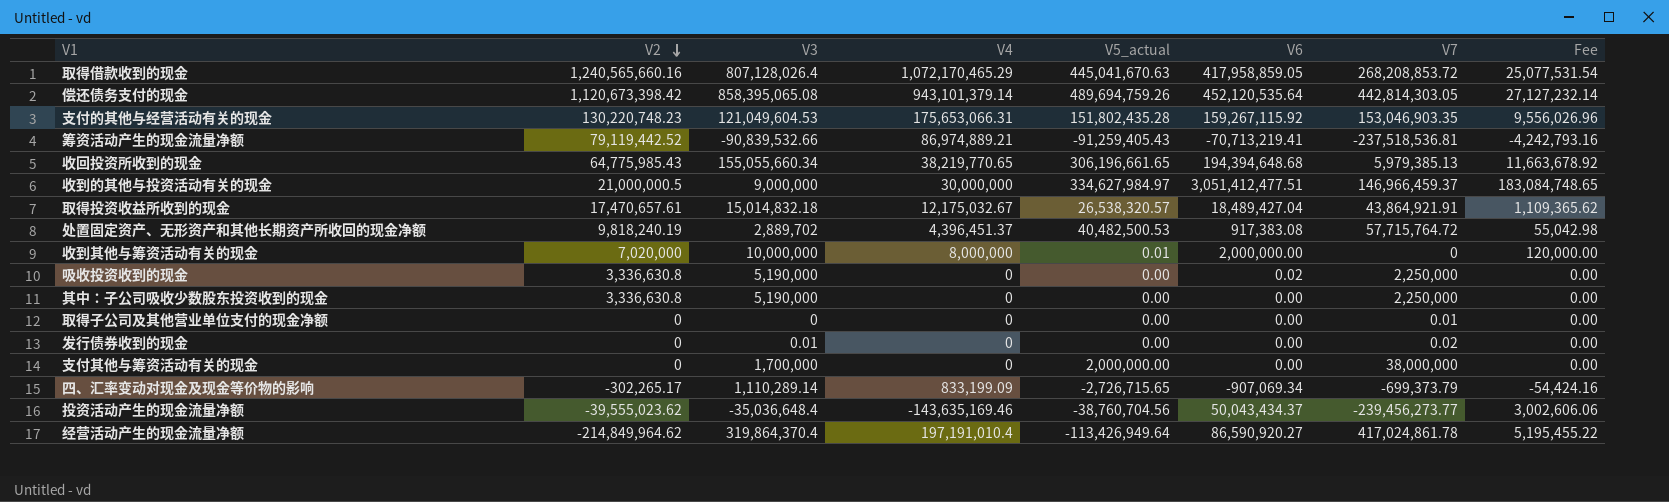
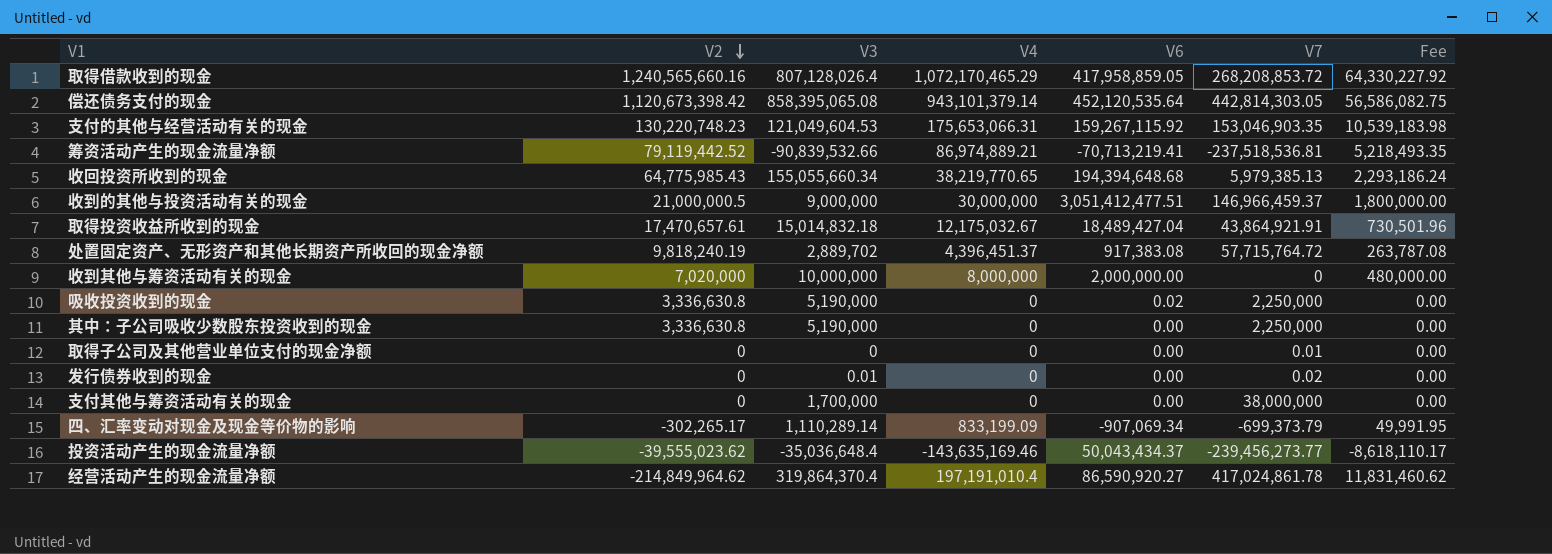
column V5_actual | position: 5 -> none
column Fee | formula: [V6] * 0.06 -> [V4] * 0.06

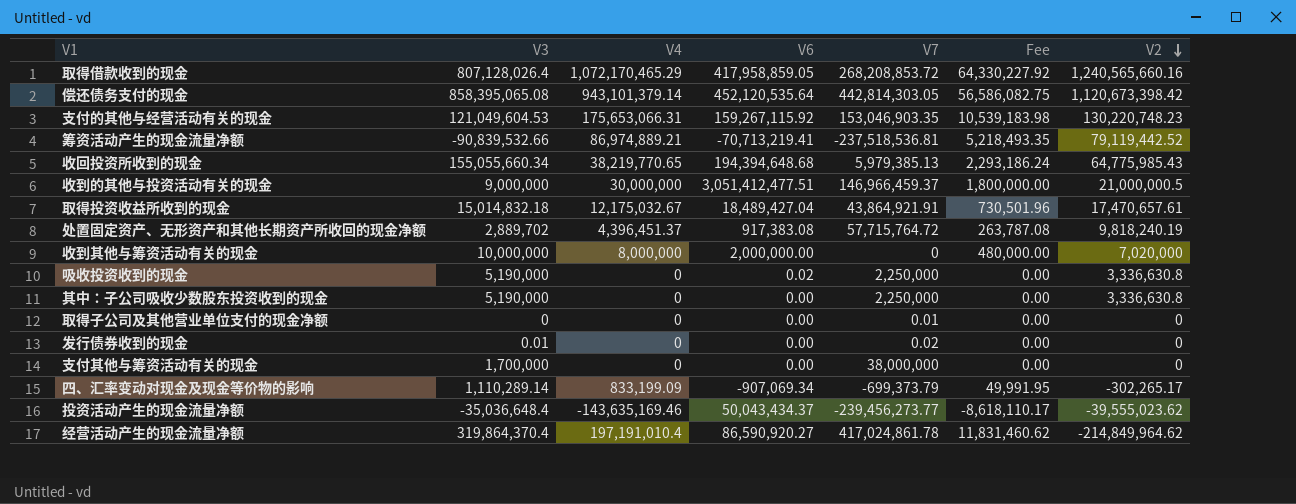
column V2 | position: 2 -> 7

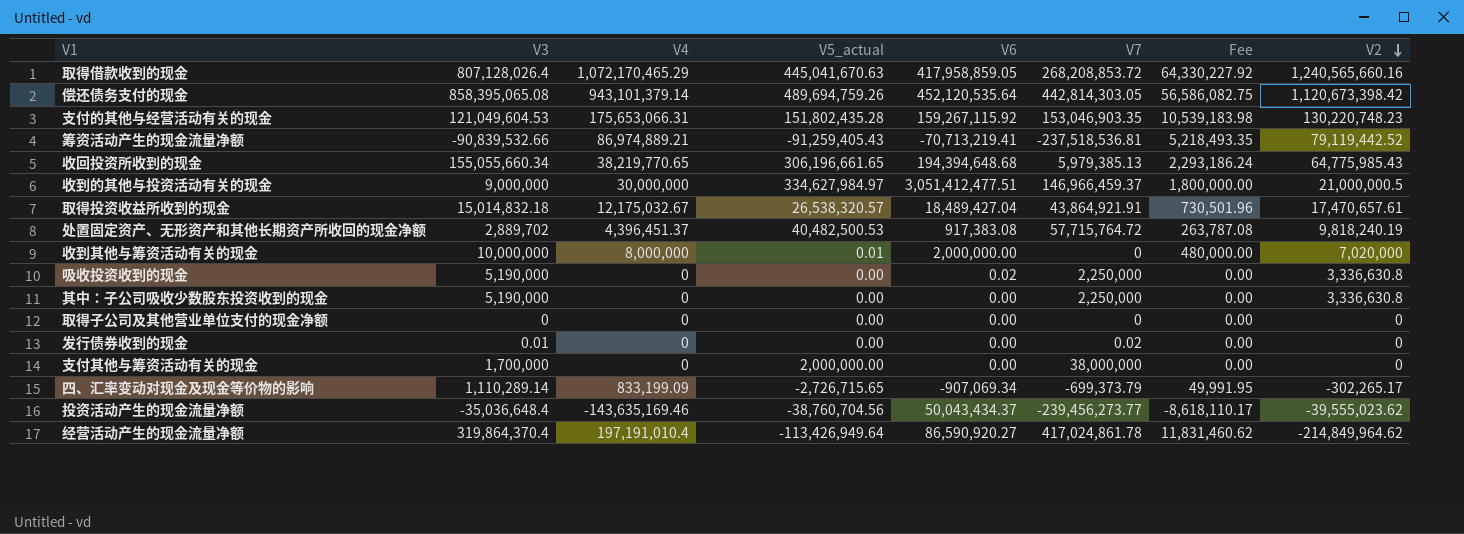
column V5_actual | position: none -> 4
取得子公司及其他营业单位支付的现金净额 | V7: 0.01 -> 0

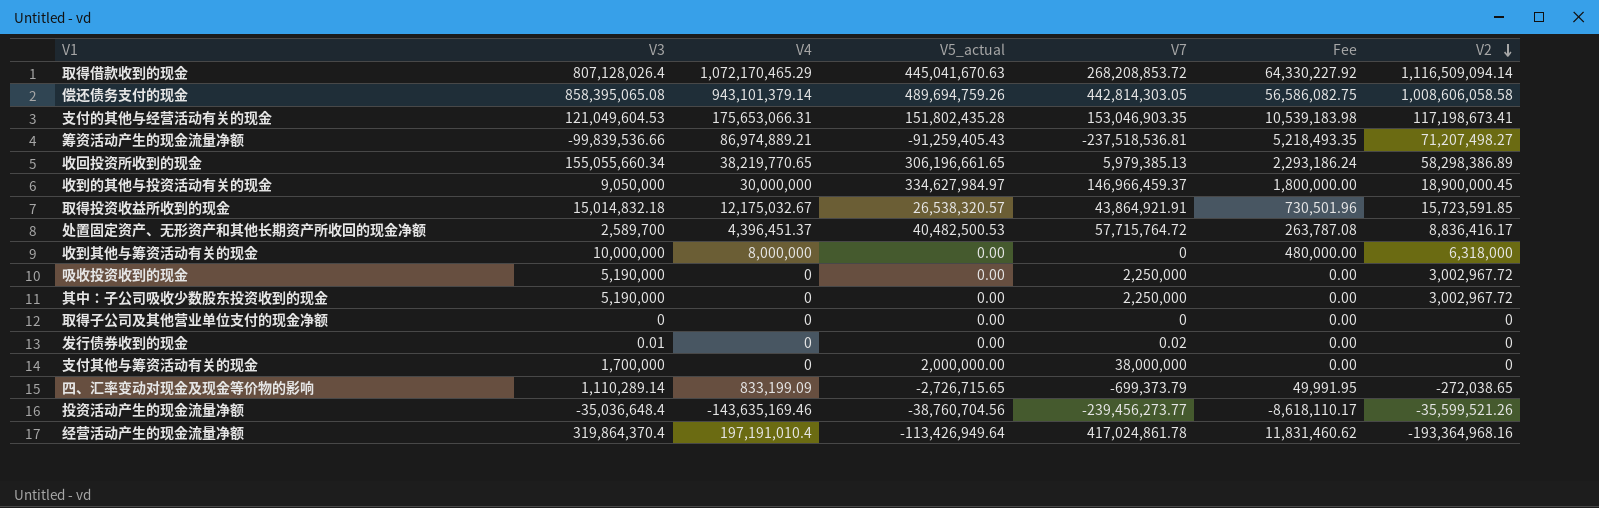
column V6 | position: 5 -> none
取得借款收到的现金 | V2: 1,240,565,660.16 -> 1,116,509,094.14
偿还债务支付的现金 | V2: 1,120,673,398.42 -> 1,008,606,058.58
支付的其他与经营活动有关的现金 | V2: 130,220,748.23 -> 117,198,673.41
筹资活动产生的现金流量净额 | V3: -90,839,532.66 -> -99,839,536.66
筹资活动产生的现金流量净额 | V2: 79,119,442.52 -> 71,207,498.27
收回投资所收到的现金 | V2: 64,775,985.43 -> 58,298,386.89
收到的其他与投资活动有关的现金 | V3: 9,000,000 -> 9,050,000
收到的其他与投资活动有关的现金 | V2: 21,000,000.5 -> 18,900,000.45
取得投资收益所收到的现金 | V2: 17,470,657.61 -> 15,723,591.85
处置固定资产、无形资产和其他长期资产所收回的现金净额 | V3: 2,889,702 -> 2,589,700
处置固定资产、无形资产和其他长期资产所收回的现金净额 | V2: 9,818,240.19 -> 8,836,416.17
收到其他与筹资活动有关的现金 | V5_actual: 0.01 -> 0.00
收到其他与筹资活动有关的现金 | V2: 7,020,000 -> 6,318,000
吸收投资收到的现金 | V2: 3,336,630.8 -> 3,002,967.72
其中：子公司吸收少数股东投资收到的现金 | V2: 3,336,630.8 -> 3,002,967.72
四、汇率变动对现金及现金等价物的影响 | V2: -302,265.17 -> -272,038.65
投资活动产生的现金流量净额 | V2: -39,555,023.62 -> -35,599,521.26
经营活动产生的现金流量净额 | V2: -214,849,964.62 -> -193,364,968.16

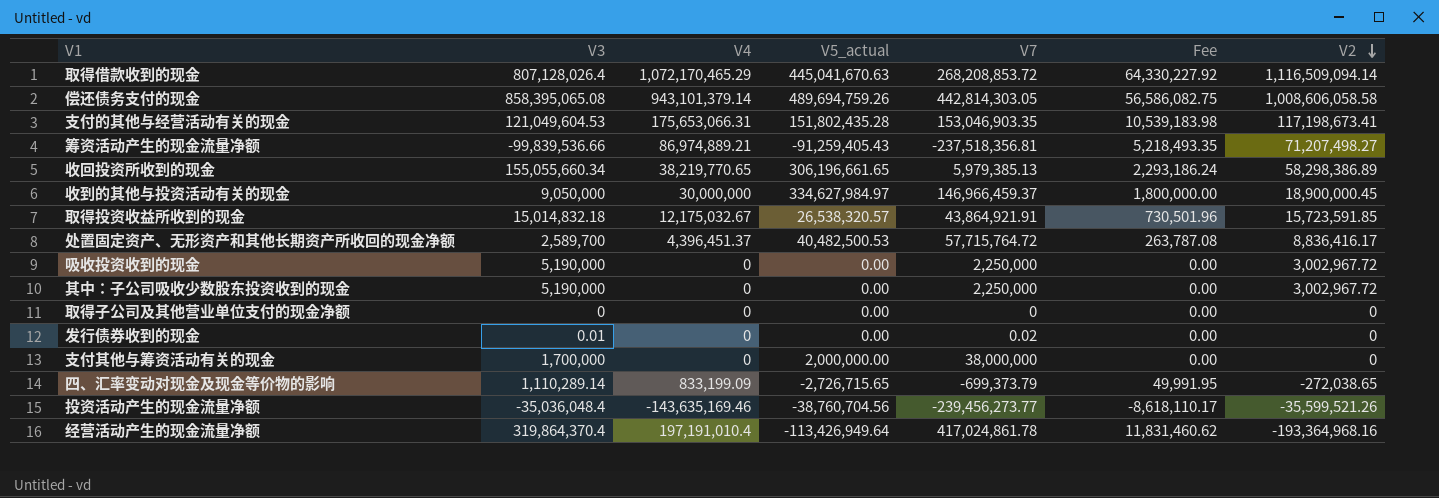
row 收到其他与筹资活动有关的现金: 10,000,000 | 8,000,000 | 0.00 | 0 | 480,000.00 | 6,318,000 -> none
筹资活动产生的现金流量净额 | V7: -237,518,536.81 -> -237,518,356.81
投资活动产生的现金流量净额 | V3: -35,036,648.4 -> -35,036,048.4

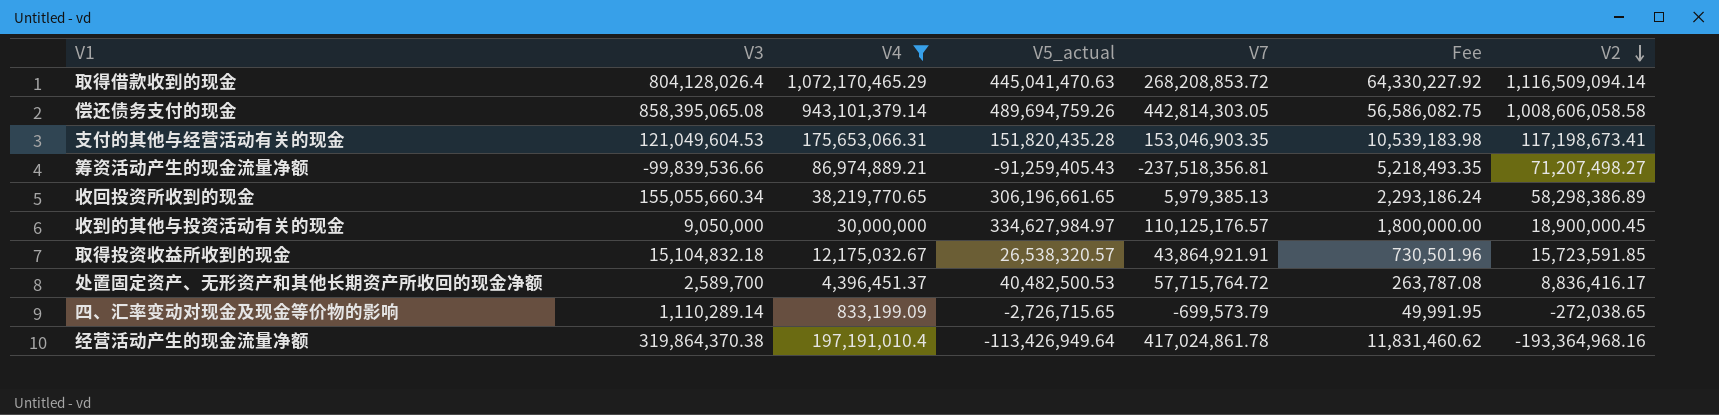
filter: none -> V4 >= 833,199.09
取得借款收到的现金 | V3: 807,128,026.4 -> 804,128,026.4
取得借款收到的现金 | V5_actual: 445,041,670.63 -> 445,041,470.63
支付的其他与经营活动有关的现金 | V5_actual: 151,802,435.28 -> 151,820,435.28
收到的其他与投资活动有关的现金 | V7: 146,966,459.37 -> 110,125,176.57
取得投资收益所收到的现金 | V3: 15,014,832.18 -> 15,104,832.18
四、汇率变动对现金及现金等价物的影响 | V7: -699,373.79 -> -699,573.79
经营活动产生的现金流量净额 | V3: 319,864,370.4 -> 319,864,370.38

